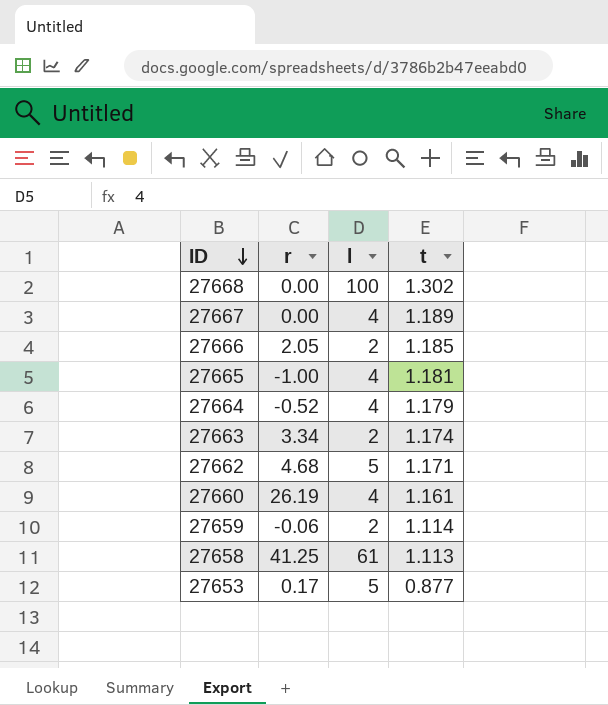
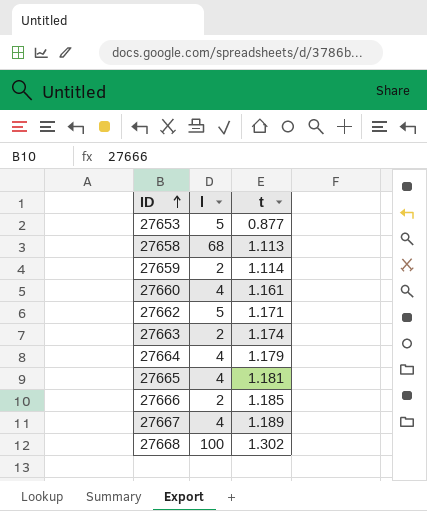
row order: ID descending -> ID ascending
column r | position: 2 -> none
27658 | l: 61 -> 68

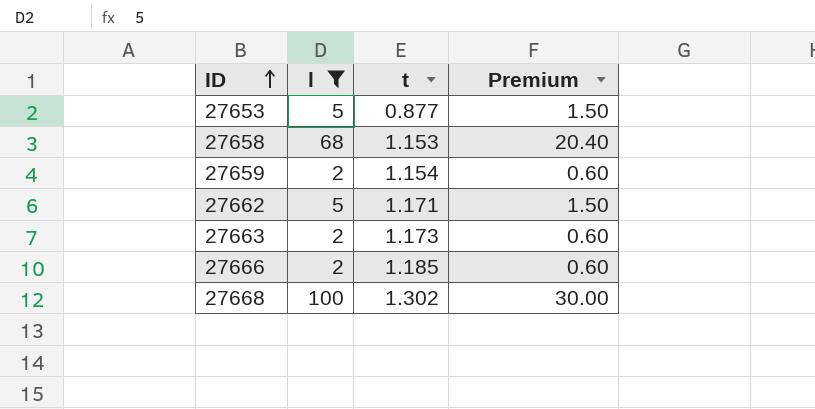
filter: none -> l != 4
column Premium | formula: none -> [l] * 0.3
27658 | t: 1.113 -> 1.153
27659 | t: 1.114 -> 1.154
27663 | t: 1.174 -> 1.173

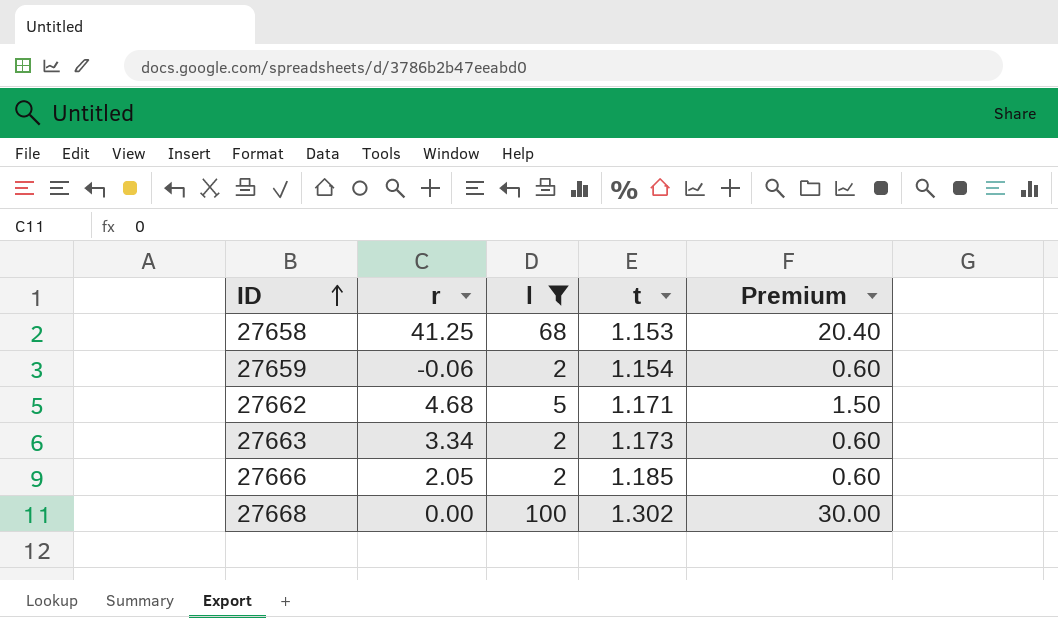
column r | position: none -> 2
row 27653: 5 | 0.877 | 1.50 -> none

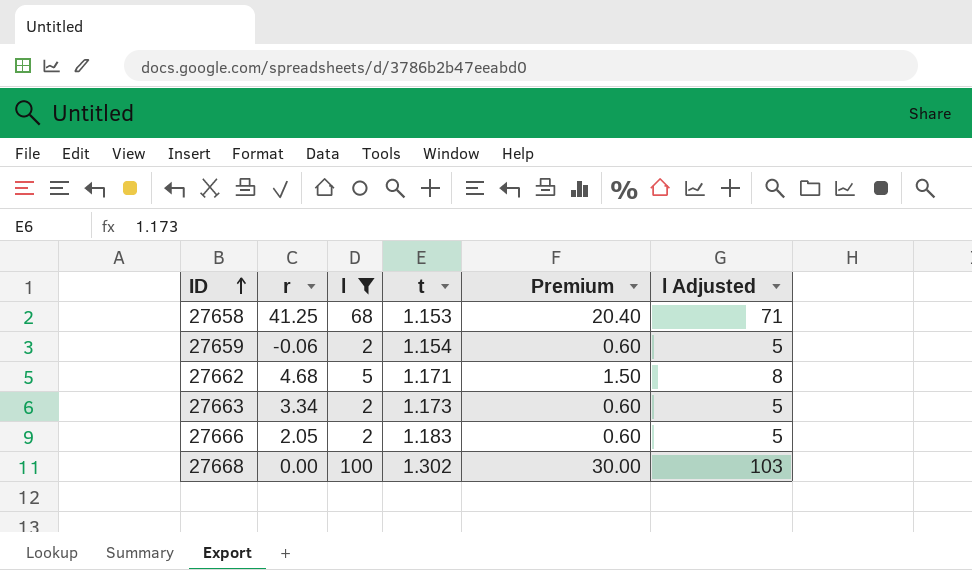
column l Adjusted | formula: none -> [l] + 3
27666 | t: 1.185 -> 1.183

